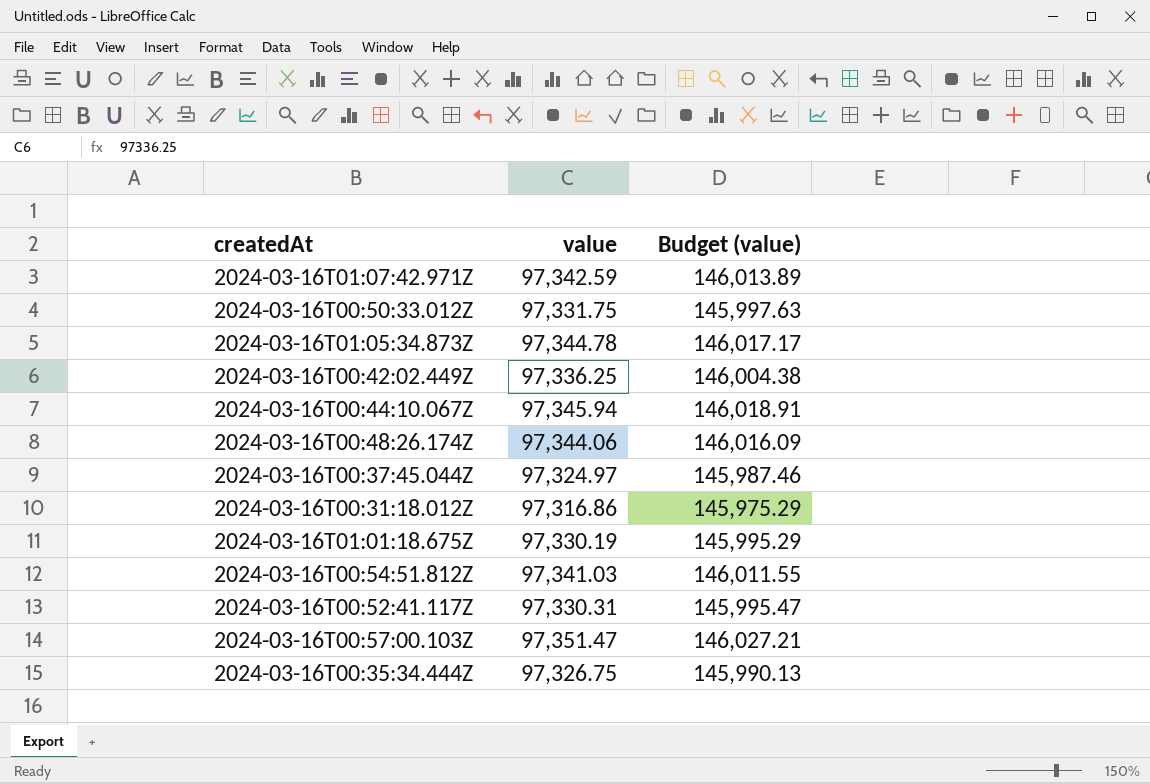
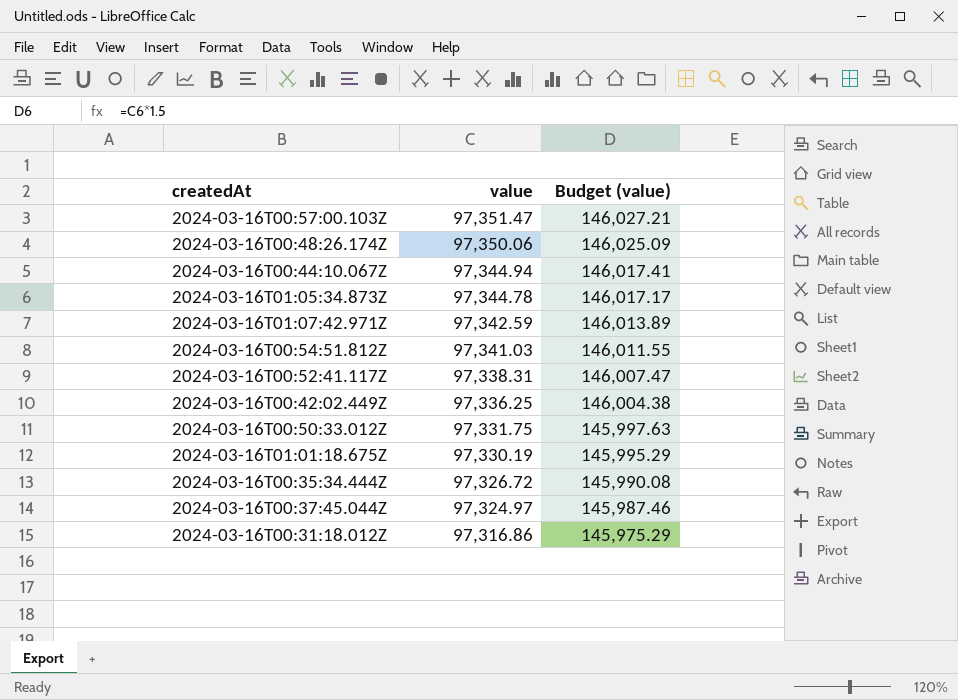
row order: none -> value descending
2024-03-16T00:48:26.174Z | value: 97,344.06 -> 97,350.06
2024-03-16T00:48:26.174Z | Budget (value): 146,016.09 -> 146,025.09
2024-03-16T00:44:10.067Z | value: 97,345.94 -> 97,344.94
2024-03-16T00:44:10.067Z | Budget (value): 146,018.91 -> 146,017.41
2024-03-16T00:52:41.117Z | value: 97,330.31 -> 97,338.31
2024-03-16T00:52:41.117Z | Budget (value): 145,995.47 -> 146,007.47
2024-03-16T00:35:34.444Z | value: 97,326.75 -> 97,326.72
2024-03-16T00:35:34.444Z | Budget (value): 145,990.13 -> 145,990.08

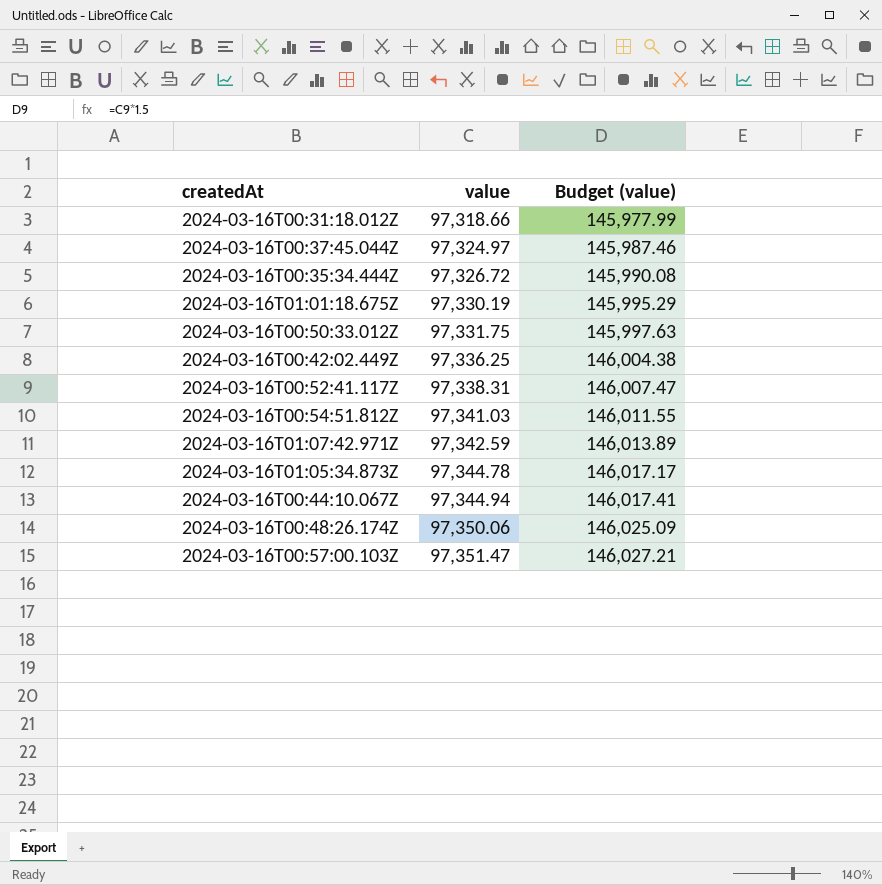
row order: value descending -> value ascending
2024-03-16T00:31:18.012Z | value: 97,316.86 -> 97,318.66
2024-03-16T00:31:18.012Z | Budget (value): 145,975.29 -> 145,977.99

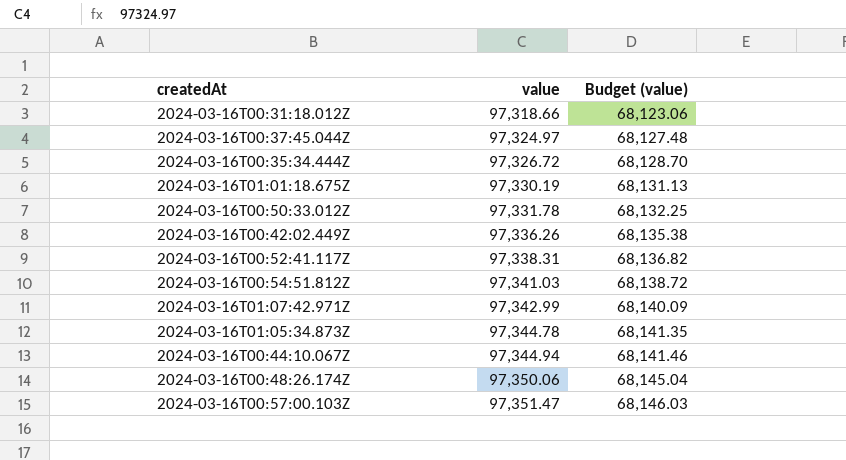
column Budget (value) | formula: [value] * 1.5 -> [value] * 0.7
2024-03-16T00:50:33.012Z | value: 97,331.75 -> 97,331.78
2024-03-16T00:42:02.449Z | value: 97,336.25 -> 97,336.26
2024-03-16T01:07:42.971Z | value: 97,342.59 -> 97,342.99

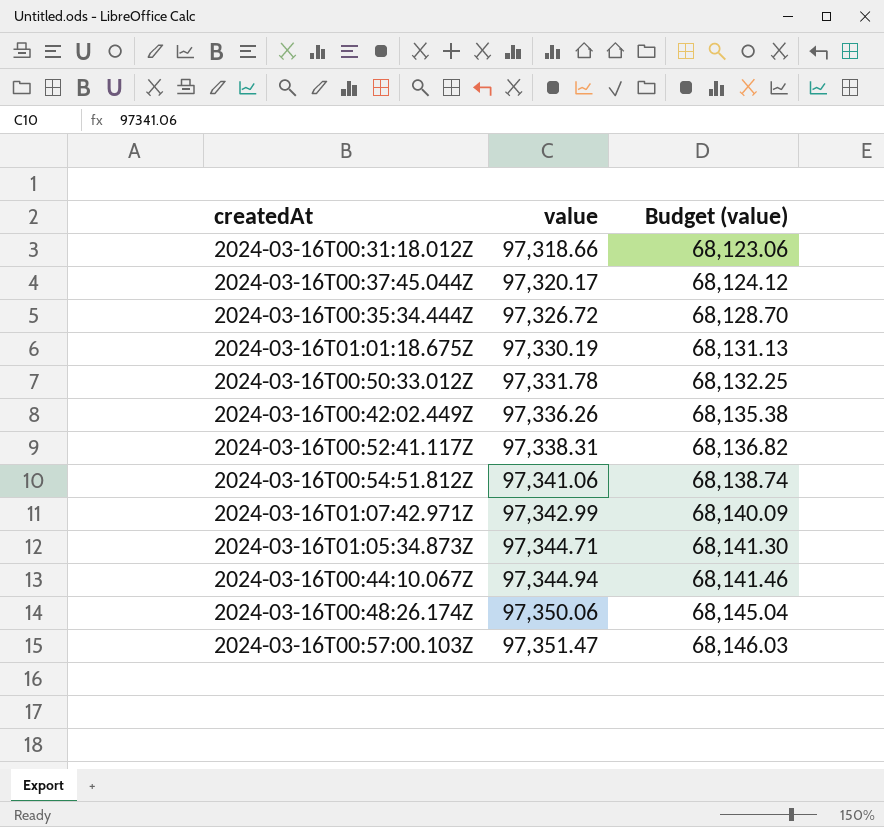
2024-03-16T00:37:45.044Z | value: 97,324.97 -> 97,320.17
2024-03-16T00:37:45.044Z | Budget (value): 68,127.48 -> 68,124.12
2024-03-16T00:54:51.812Z | value: 97,341.03 -> 97,341.06
2024-03-16T00:54:51.812Z | Budget (value): 68,138.72 -> 68,138.74
2024-03-16T01:05:34.873Z | value: 97,344.78 -> 97,344.71
2024-03-16T01:05:34.873Z | Budget (value): 68,141.35 -> 68,141.30

